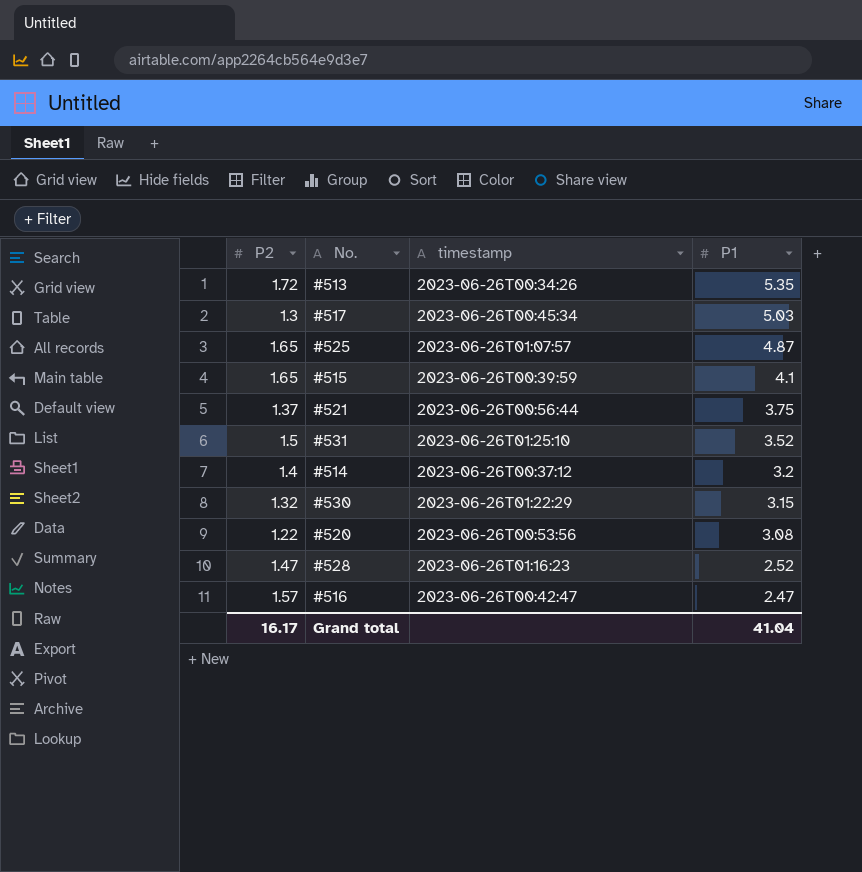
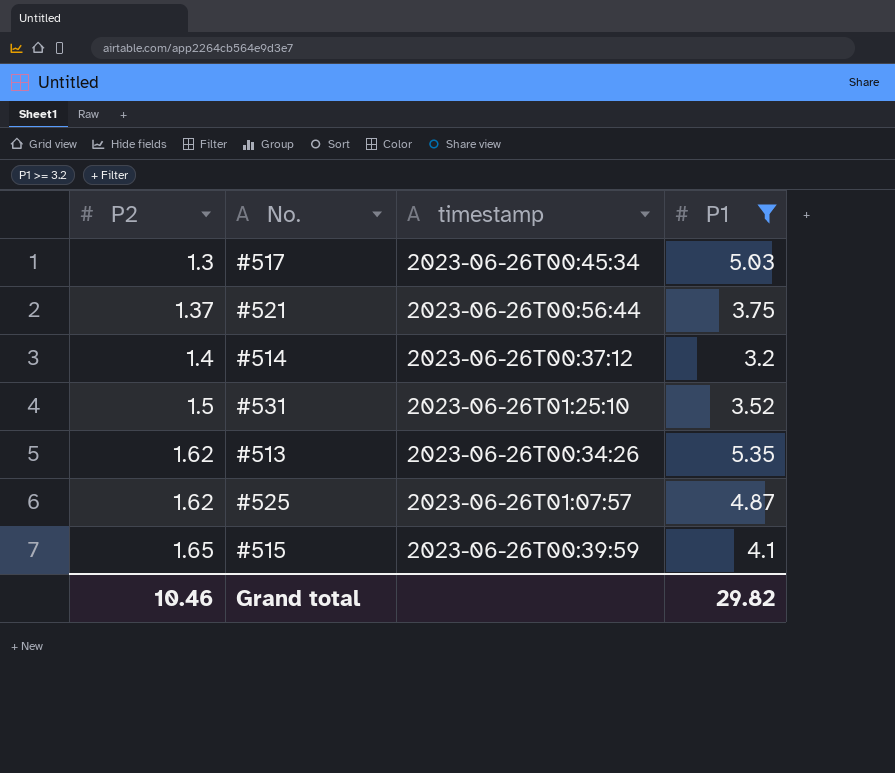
filter: none -> P1 >= 3.2
row order: P1 descending -> P2 ascending
#513 | P2: 1.72 -> 1.62
#525 | P2: 1.65 -> 1.62
Grand total | P2: 16.17 -> 10.46
Grand total | P1: 41.04 -> 29.82

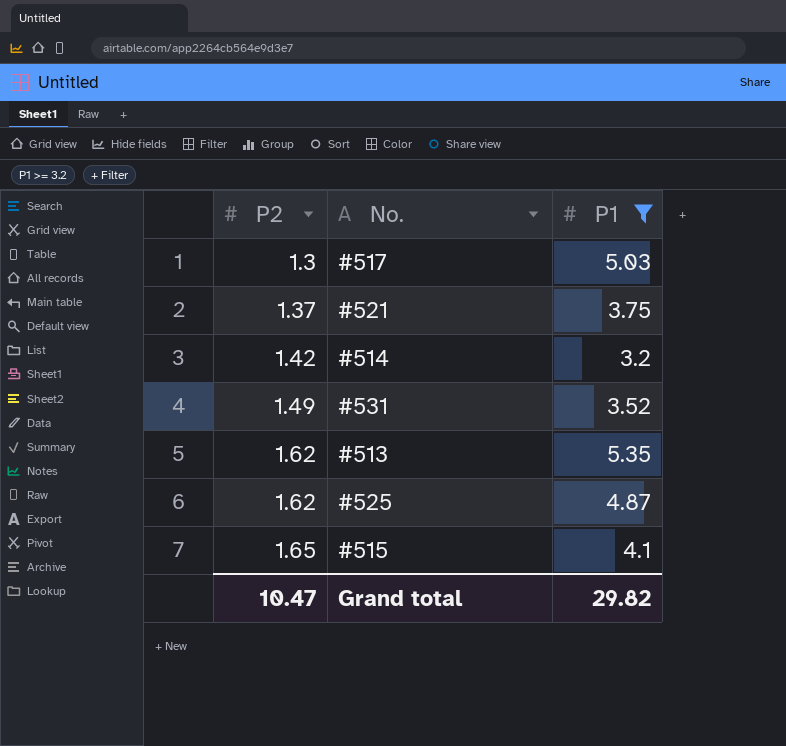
column timestamp | position: 3 -> none
#514 | P2: 1.4 -> 1.42
#531 | P2: 1.5 -> 1.49
Grand total | P2: 10.46 -> 10.47

